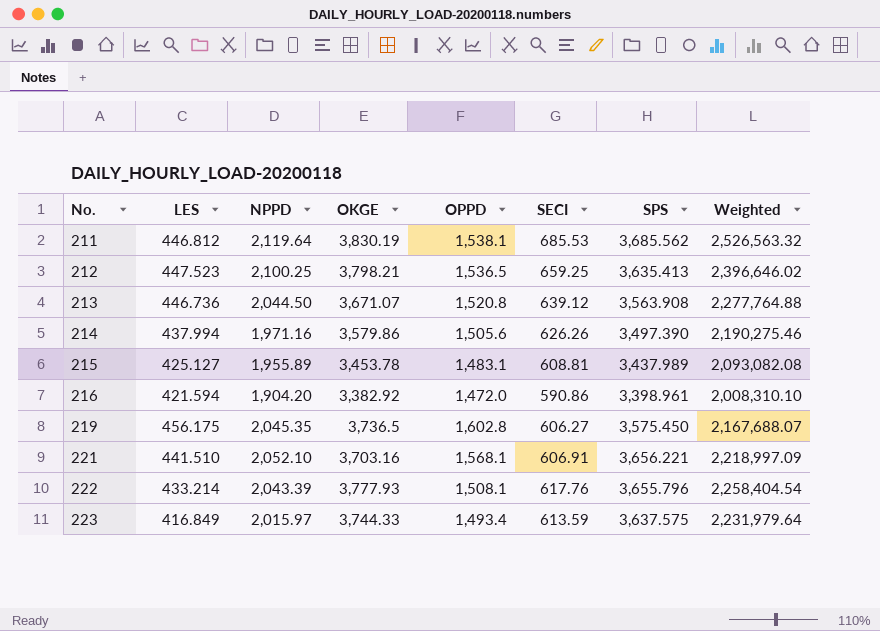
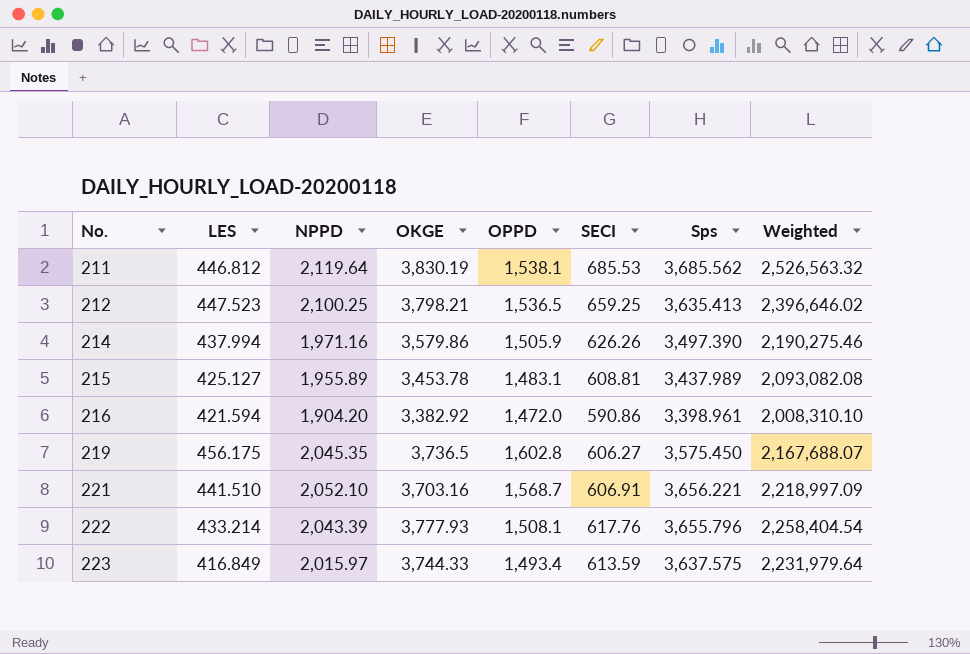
column name: SPS -> Sps
row 213: 446.736 | 2,044.50 | 3,671.07 | 1,520.8 | 639.12 | 3,563.908 | 2,277,764.88 -> none
214 | OPPD: 1,505.6 -> 1,505.9
221 | OPPD: 1,568.1 -> 1,568.7

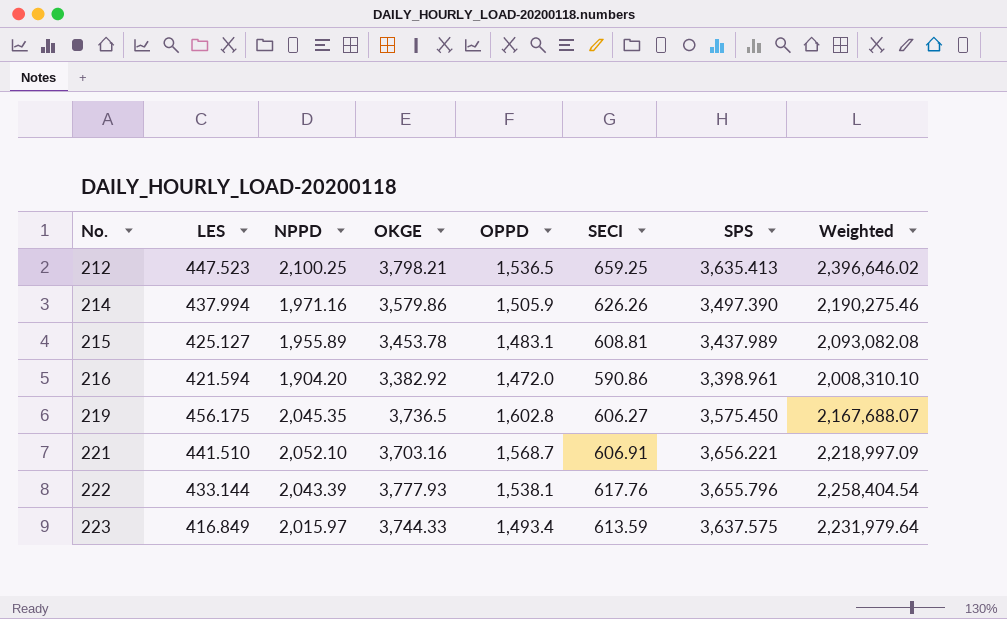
column name: Sps -> SPS
row 211: 446.812 | 2,119.64 | 3,830.19 | 1,538.1 | 685.53 | 3,685.562 | 2,526,563.32 -> none
222 | LES: 433.214 -> 433.144
222 | OPPD: 1,508.1 -> 1,538.1

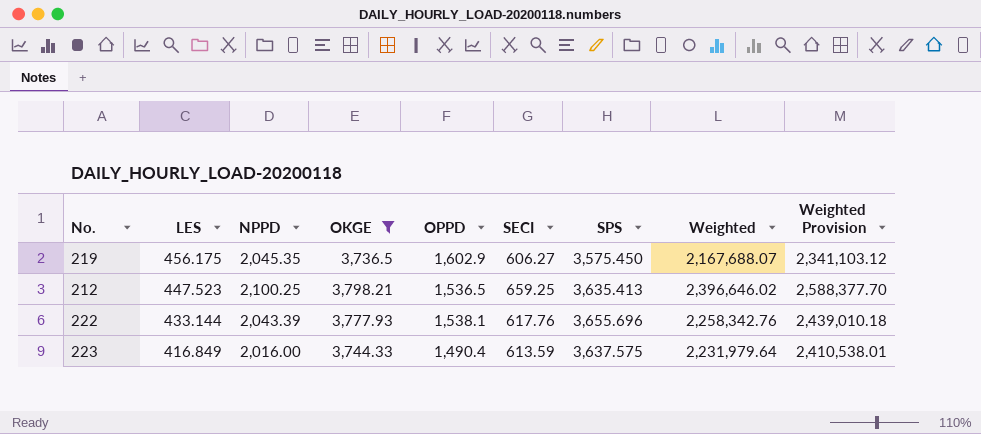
filter: none -> OKGE >= 3,736.5
row order: No. ascending -> LES descending
column Weighted Provision | formula: none -> [Weighted] * 1.08
219 | OPPD: 1,602.8 -> 1,602.9
222 | SPS: 3,655.796 -> 3,655.696
222 | Weighted: 2,258,404.54 -> 2,258,342.76
223 | NPPD: 2,015.97 -> 2,016.00
223 | OPPD: 1,493.4 -> 1,490.4

